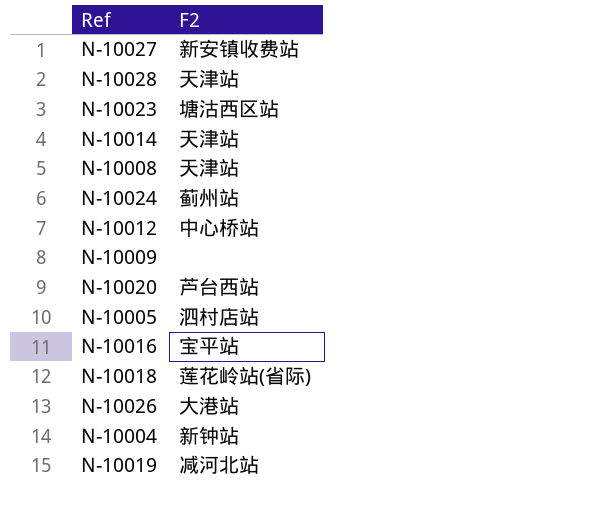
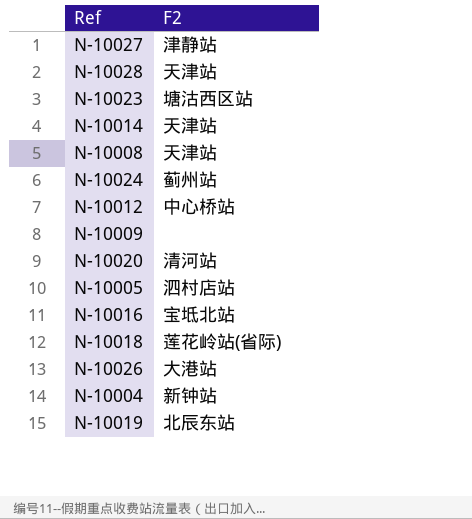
N-10027 | F2: 新安镇收费站 -> 津静站
N-10020 | F2: 芦台西站 -> 清河站
N-10016 | F2: 宝平站 -> 宝坻北站
N-10019 | F2: 减河北站 -> 北辰东站

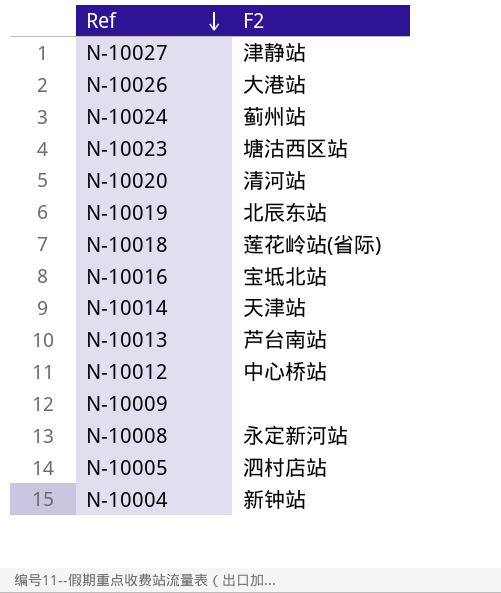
row order: none -> Ref descending
row N-10028: 天津站 -> none
row N-10013: none -> 芦台南站
N-10008 | F2: 天津站 -> 永定新河站

